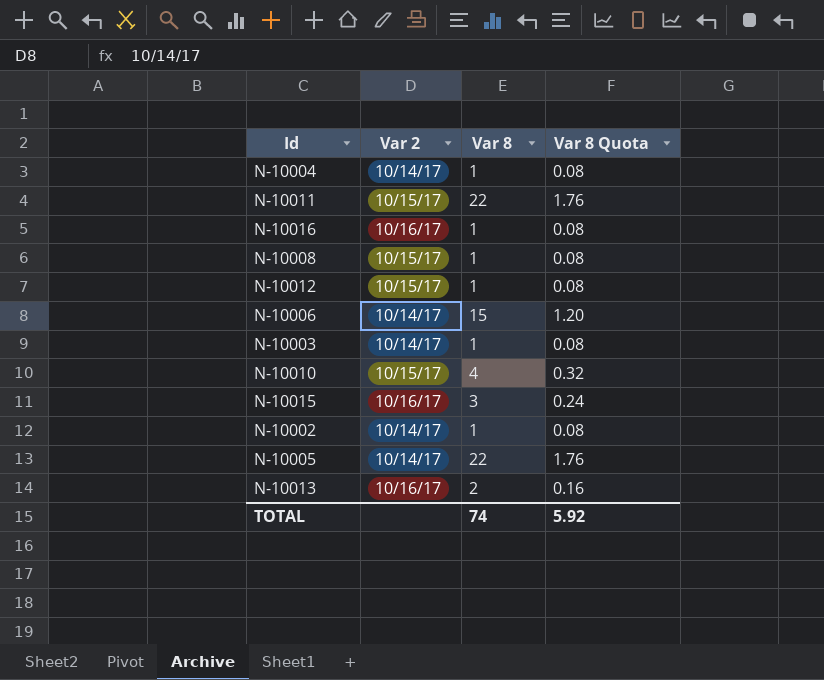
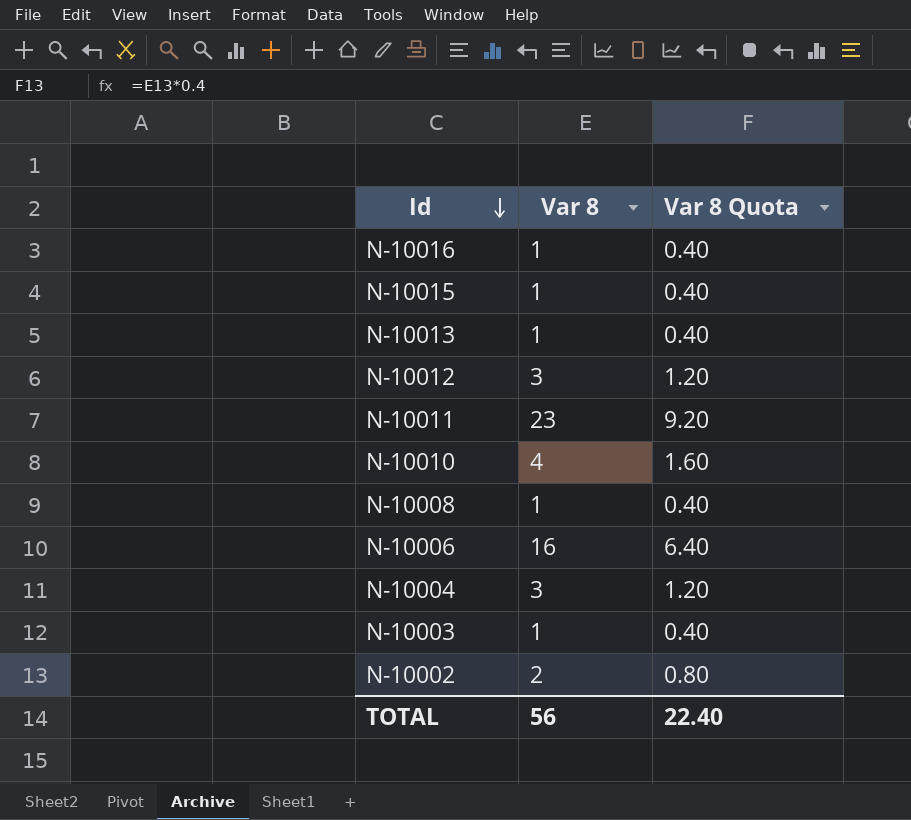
row order: none -> Id descending
column Var 2 | position: 2 -> none
column Var 8 Quota | formula: [Var 8] * 0.08 -> [Var 8] * 0.4
row N-10005: 10/14/17 | 22 | 1.76 -> none
N-10015 | Var 8: 3 -> 1
N-10013 | Var 8: 2 -> 1
N-10012 | Var 8: 1 -> 3
N-10011 | Var 8: 22 -> 23
N-10006 | Var 8: 15 -> 16
N-10004 | Var 8: 1 -> 3
N-10002 | Var 8: 1 -> 2
TOTAL | Var 8: 74 -> 56
TOTAL | Var 8 Quota: 5.92 -> 22.40

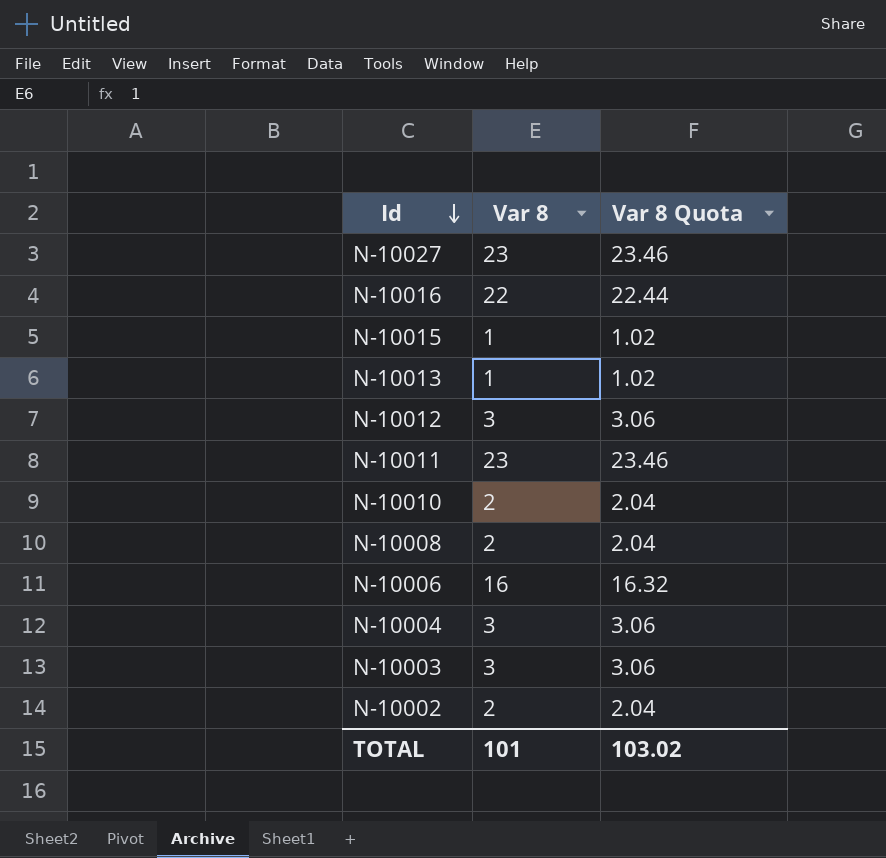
column Var 8 Quota | formula: [Var 8] * 0.4 -> [Var 8] * 1.02
row N-10027: none -> 23 | 23.46
N-10016 | Var 8: 1 -> 22
N-10010 | Var 8: 4 -> 2
N-10008 | Var 8: 1 -> 2
N-10003 | Var 8: 1 -> 3
TOTAL | Var 8: 56 -> 101
TOTAL | Var 8 Quota: 22.40 -> 103.02

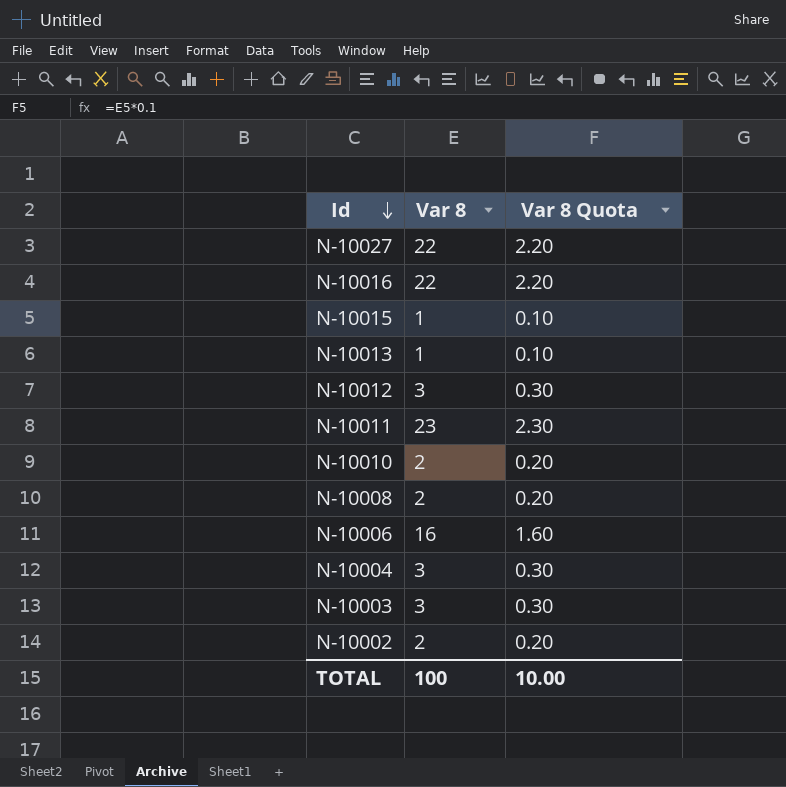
column Var 8 Quota | formula: [Var 8] * 1.02 -> [Var 8] * 0.1
N-10027 | Var 8: 23 -> 22
TOTAL | Var 8: 101 -> 100
TOTAL | Var 8 Quota: 103.02 -> 10.00

